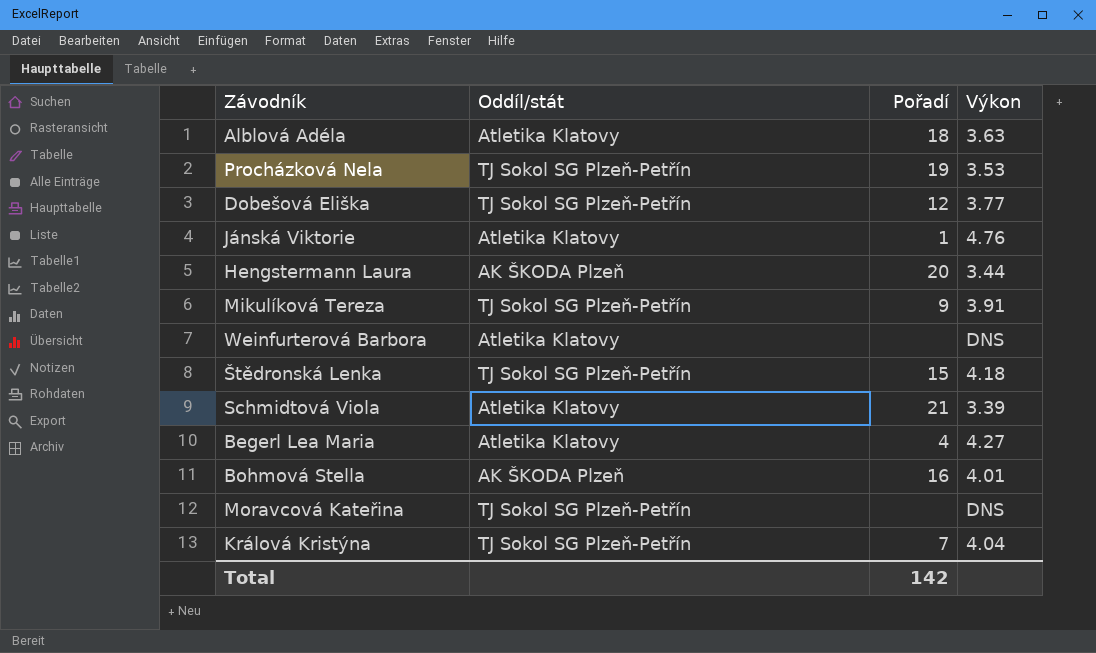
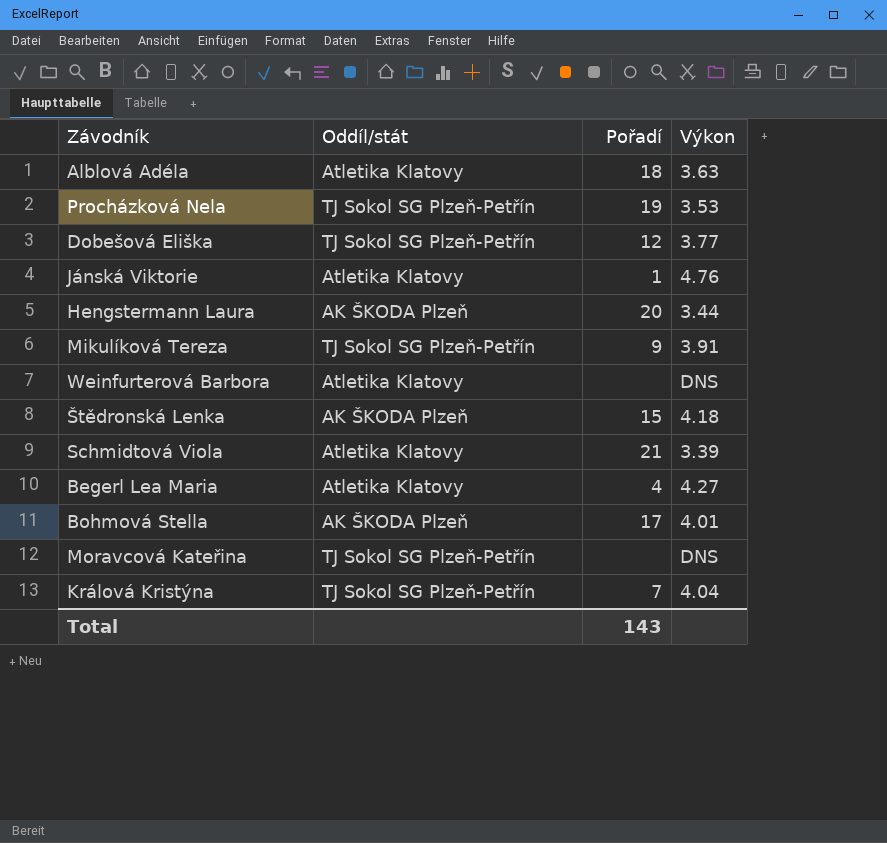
Štědronská Lenka | Oddíl/stát: TJ Sokol SG Plzeň-Petřín -> AK ŠKODA Plzeň
Bohmová Stella | Pořadí: 16 -> 17
Total | Pořadí: 142 -> 143

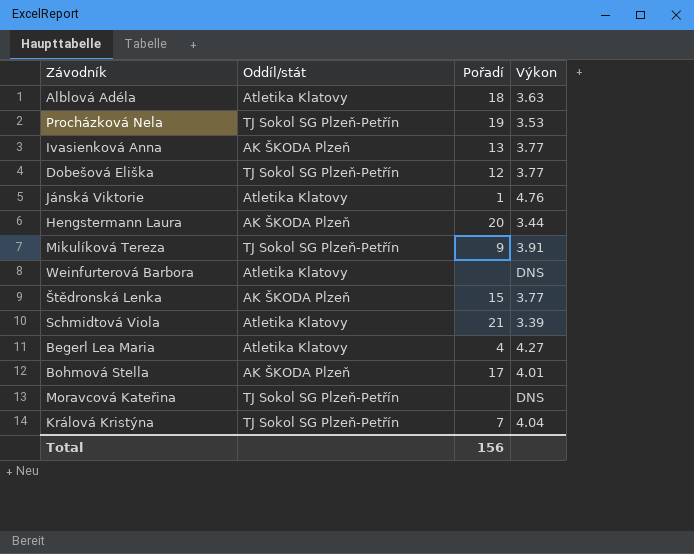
row Ivasienková Anna: none -> AK ŠKODA Plzeň | 13 | 3.77
Štědronská Lenka | Výkon: 4.18 -> 3.77
Total | Pořadí: 143 -> 156

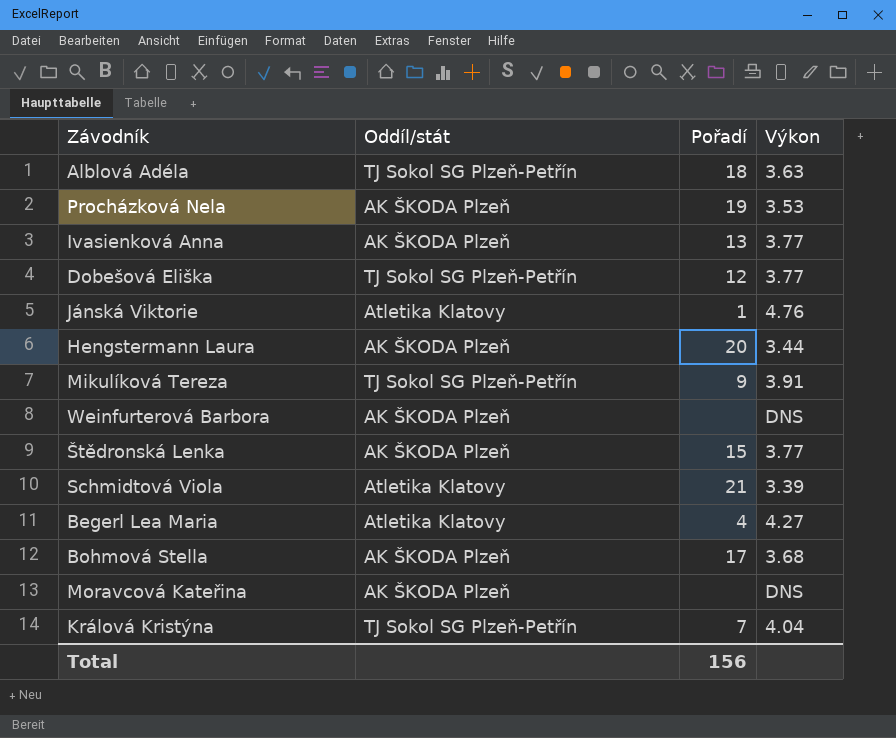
Alblová Adéla | Oddíl/stát: Atletika Klatovy -> TJ Sokol SG Plzeň-Petřín
Procházková Nela | Oddíl/stát: TJ Sokol SG Plzeň-Petřín -> AK ŠKODA Plzeň
Weinfurterová Barbora | Oddíl/stát: Atletika Klatovy -> AK ŠKODA Plzeň
Bohmová Stella | Výkon: 4.01 -> 3.68
Moravcová Kateřina | Oddíl/stát: TJ Sokol SG Plzeň-Petřín -> AK ŠKODA Plzeň

